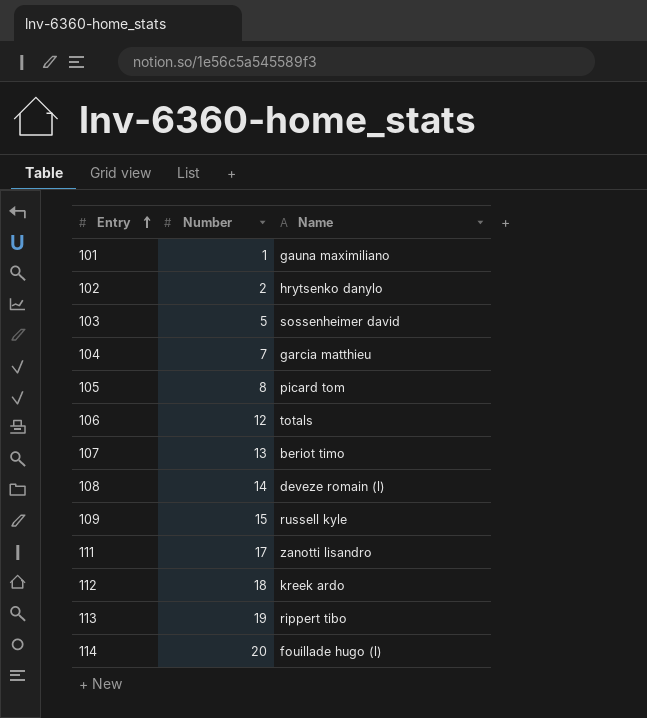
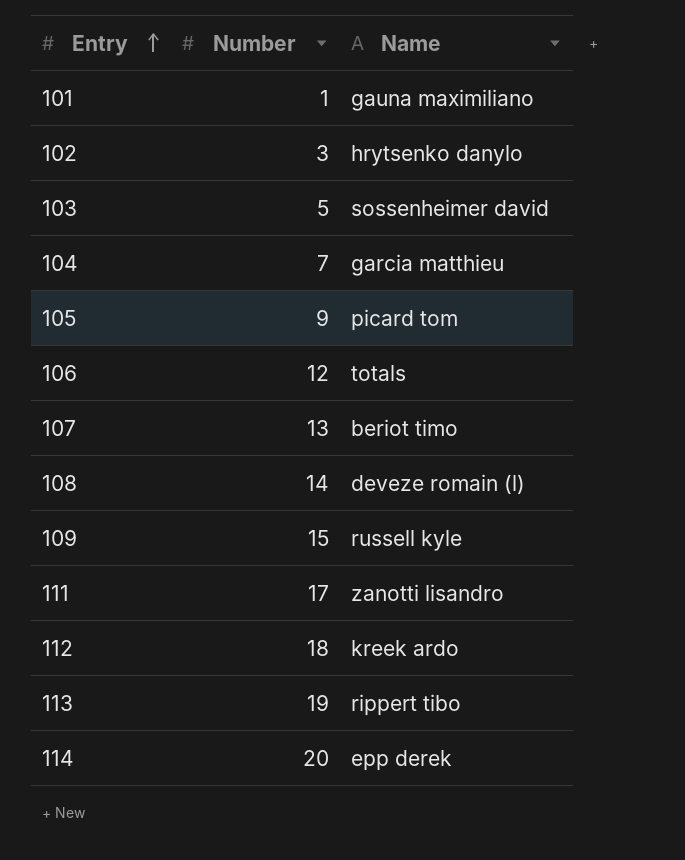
102 | Number: 2 -> 3
105 | Number: 8 -> 9
114 | Name: fouillade hugo (l) -> epp derek

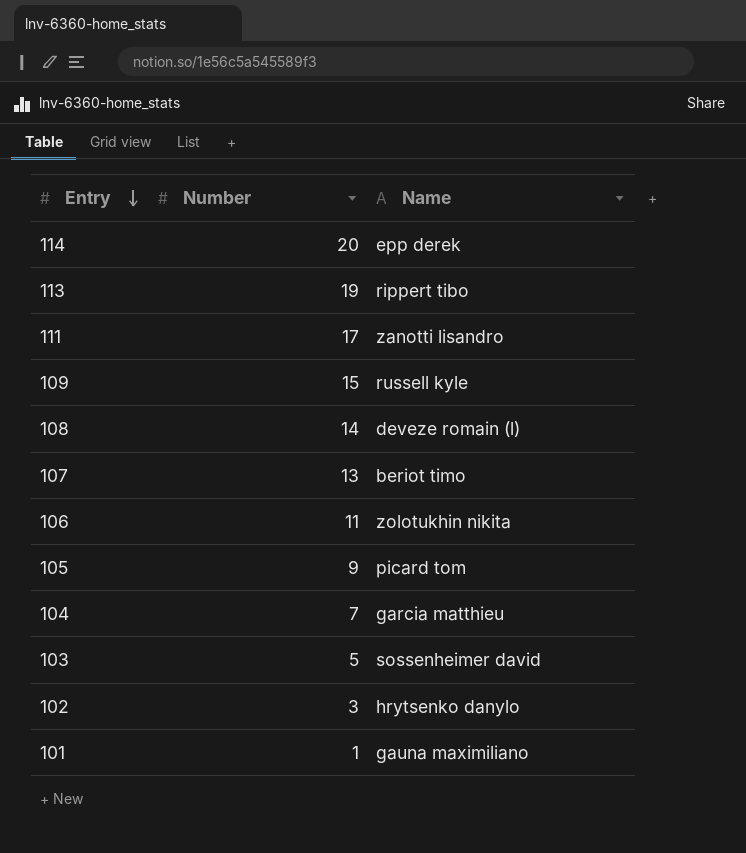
row order: Entry ascending -> Entry descending
row 112: 18 | kreek ardo -> none
106 | Number: 12 -> 11
106 | Name: totals -> zolotukhin nikita

